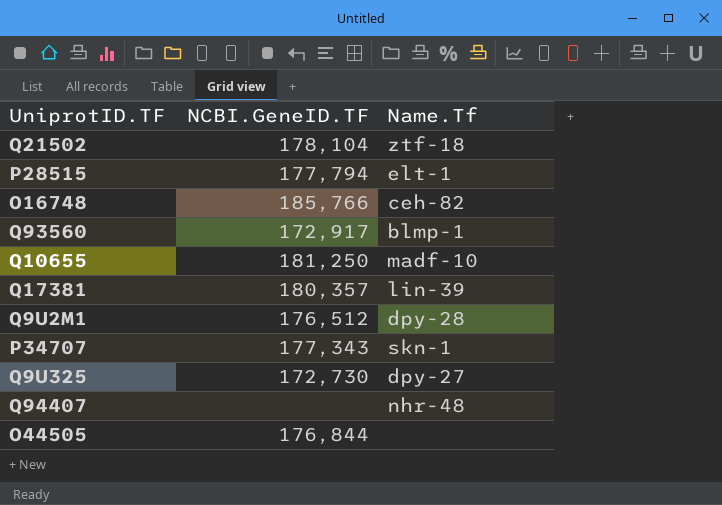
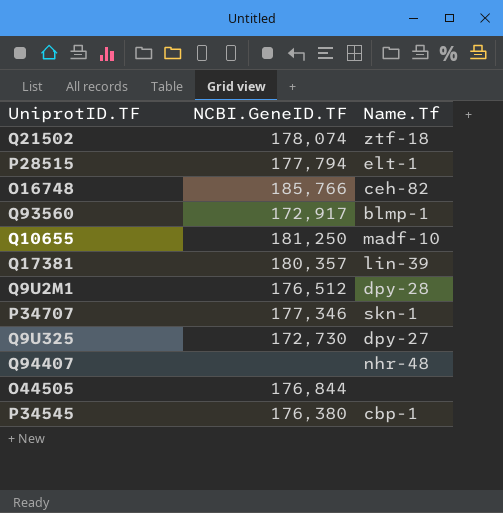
Q21502 | NCBI.GeneID.TF: 178,104 -> 178,074
P34707 | NCBI.GeneID.TF: 177,343 -> 177,346
row P34545: none -> 176,380 | cbp-1

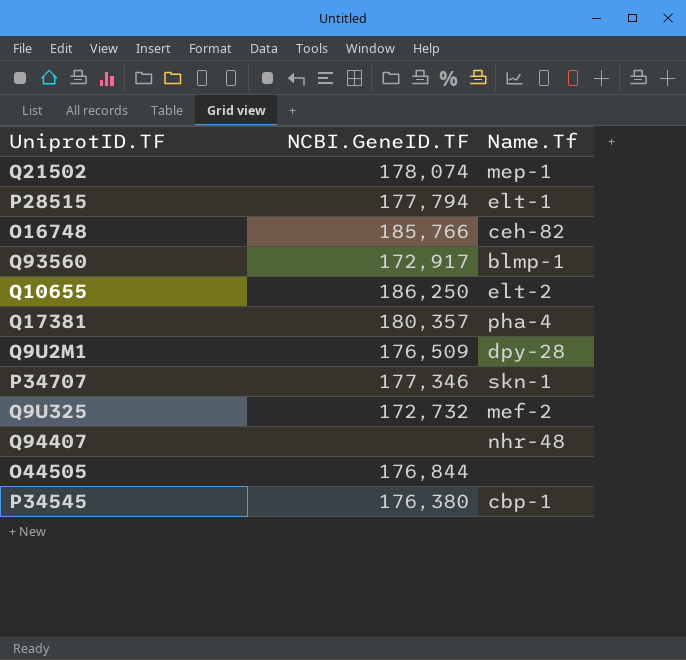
Q21502 | Name.Tf: ztf-18 -> mep-1
Q10655 | NCBI.GeneID.TF: 181,250 -> 186,250
Q10655 | Name.Tf: madf-10 -> elt-2
Q17381 | Name.Tf: lin-39 -> pha-4
Q9U2M1 | NCBI.GeneID.TF: 176,512 -> 176,509
Q9U325 | NCBI.GeneID.TF: 172,730 -> 172,732
Q9U325 | Name.Tf: dpy-27 -> mef-2

